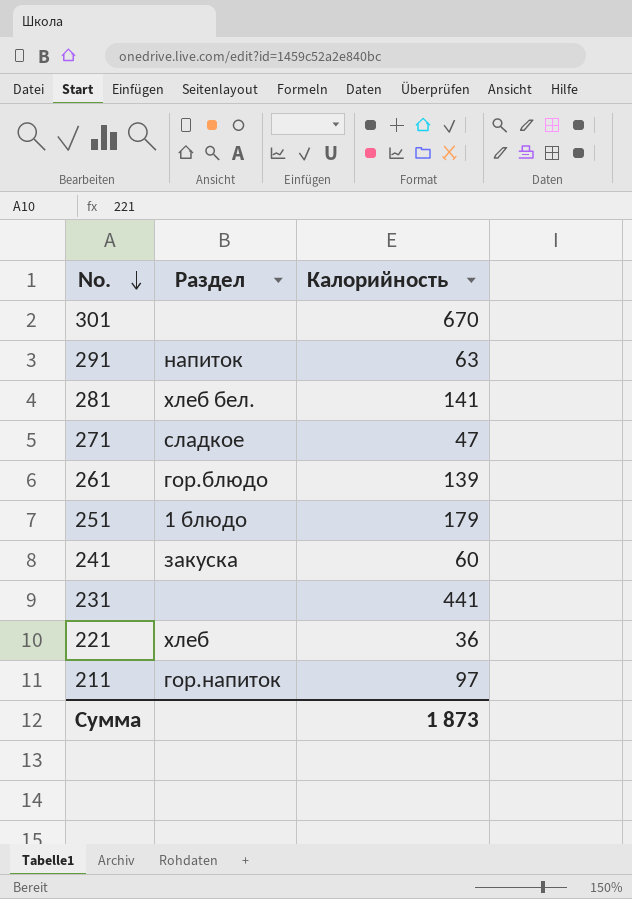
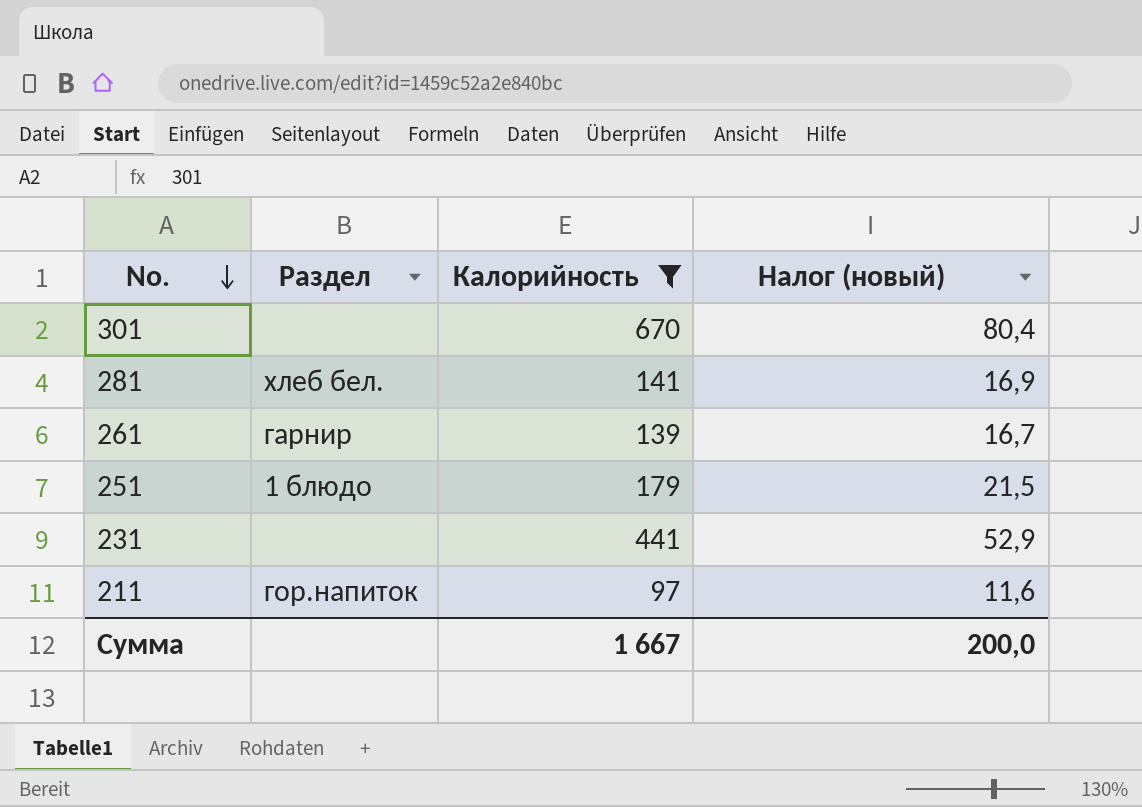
filter: none -> Калорийность >= 97
column Налог (новый) | formula: none -> [Калорийность] * 0,12
261 | Раздел: гор.блюдо -> гарнир
Сумма | Калорийность: 1 873 -> 1 667

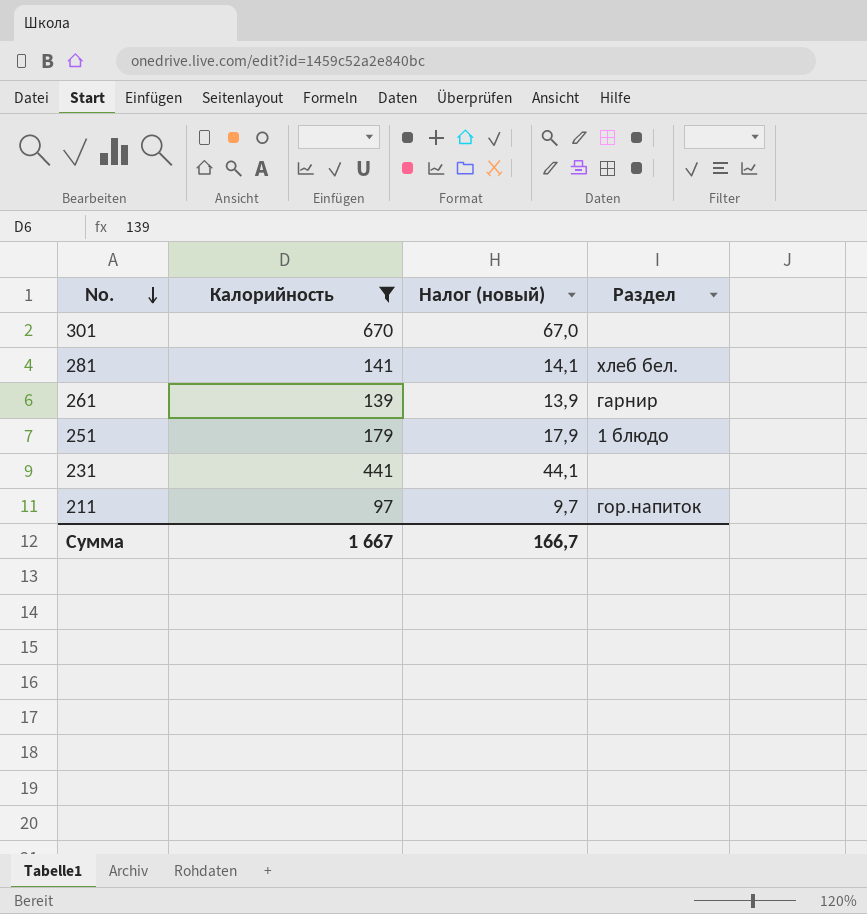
column Налог (новый) | formula: [Калорийность] * 0,12 -> [Калорийность] * 0,1
column Раздел | position: 2 -> 4
Сумма | Налог (новый): 200,0 -> 166,7

